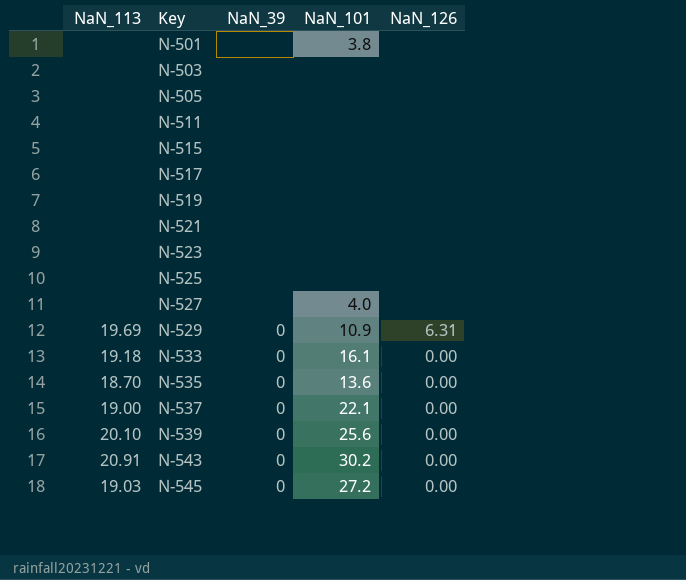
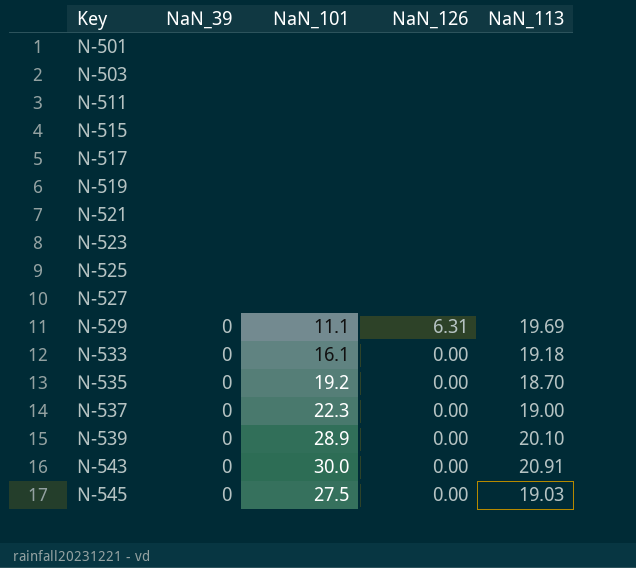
column NaN_113 | position: 1 -> 5
row N-505: none | none | none | none -> none
N-501 | NaN_101: 3.8 -> none
N-527 | NaN_101: 4.0 -> none
N-529 | NaN_101: 10.9 -> 11.1
N-535 | NaN_101: 13.6 -> 19.2
N-537 | NaN_101: 22.1 -> 22.3
N-539 | NaN_101: 25.6 -> 28.9
N-543 | NaN_101: 30.2 -> 30.0
N-545 | NaN_101: 27.2 -> 27.5

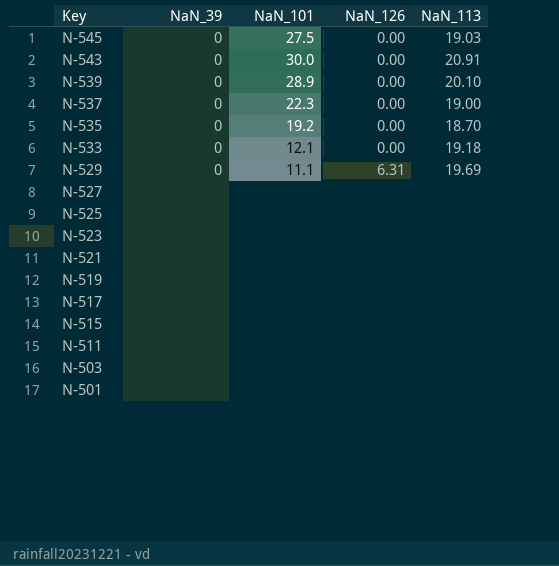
row order: Key ascending -> Key descending
N-533 | NaN_101: 16.1 -> 12.1

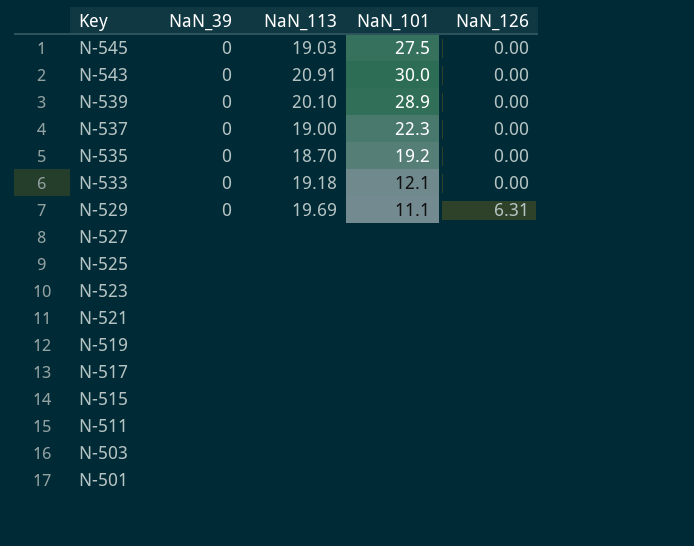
column NaN_113 | position: 5 -> 3

